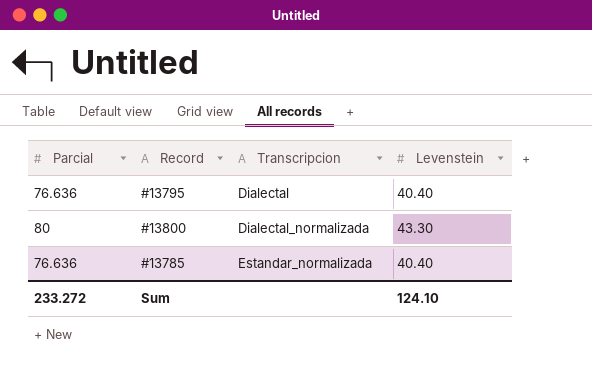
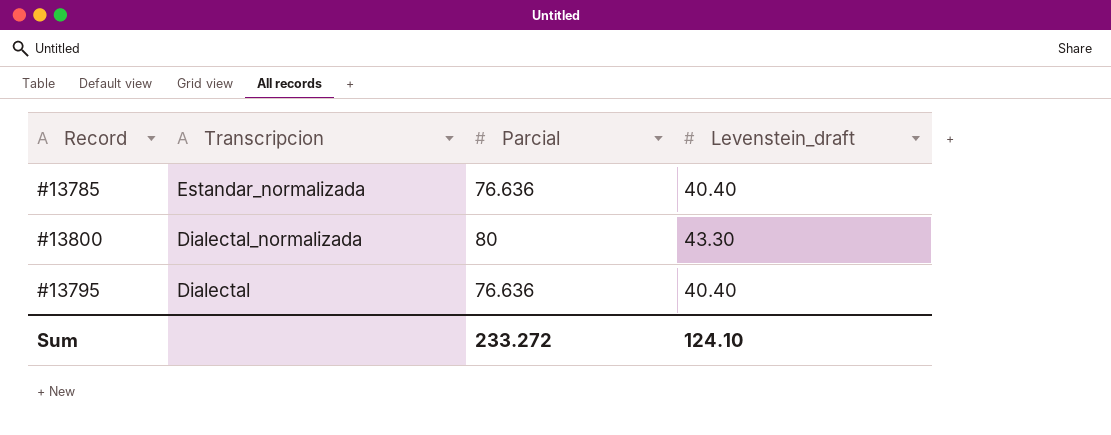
row order: Transcripcion ascending -> Transcripcion descending
column Parcial | position: 1 -> 3
column name: Levenstein -> Levenstein_draft

